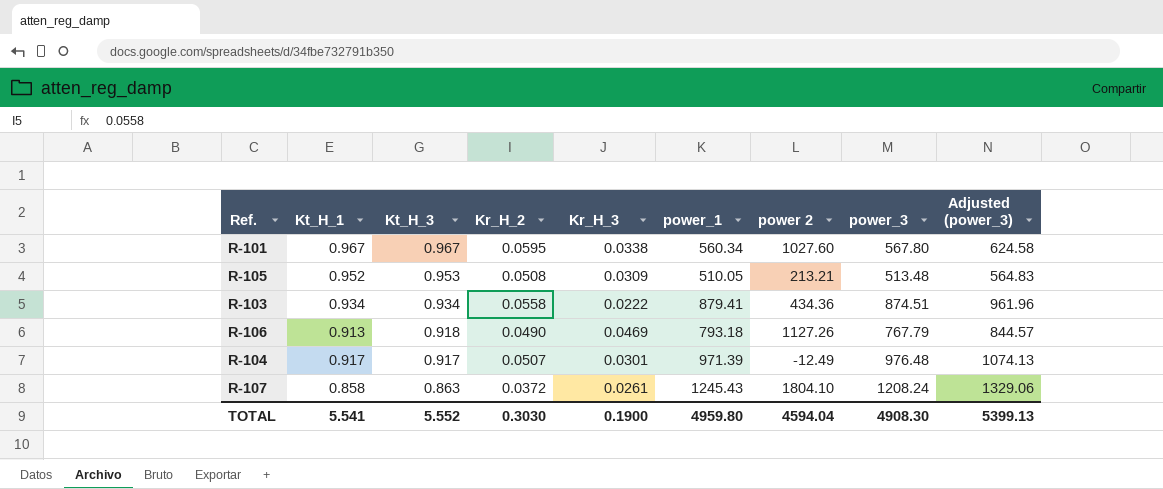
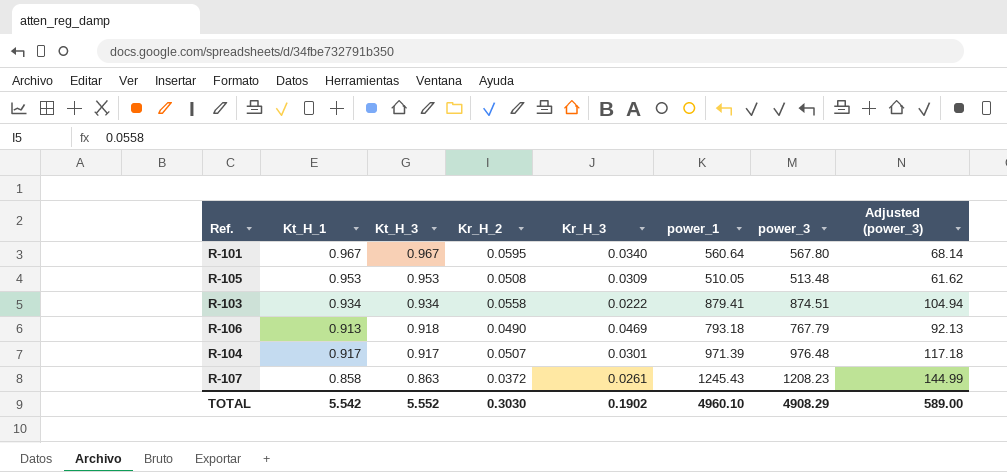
column power 2 | position: 7 -> none
column Adjusted (power_3) | formula: [power_3] * 1.1 -> [power_3] * 0.12
R-101 | Kr_H_3: 0.0338 -> 0.0340
R-101 | power_1: 560.34 -> 560.64
R-105 | Kt_H_1: 0.952 -> 0.953
R-107 | power_3: 1208.24 -> 1208.23
TOTAL | Kt_H_1: 5.541 -> 5.542
TOTAL | Kr_H_3: 0.1900 -> 0.1902
TOTAL | power_1: 4959.80 -> 4960.10
TOTAL | power_3: 4908.30 -> 4908.29
TOTAL | Adjusted (power_3): 5399.13 -> 589.00

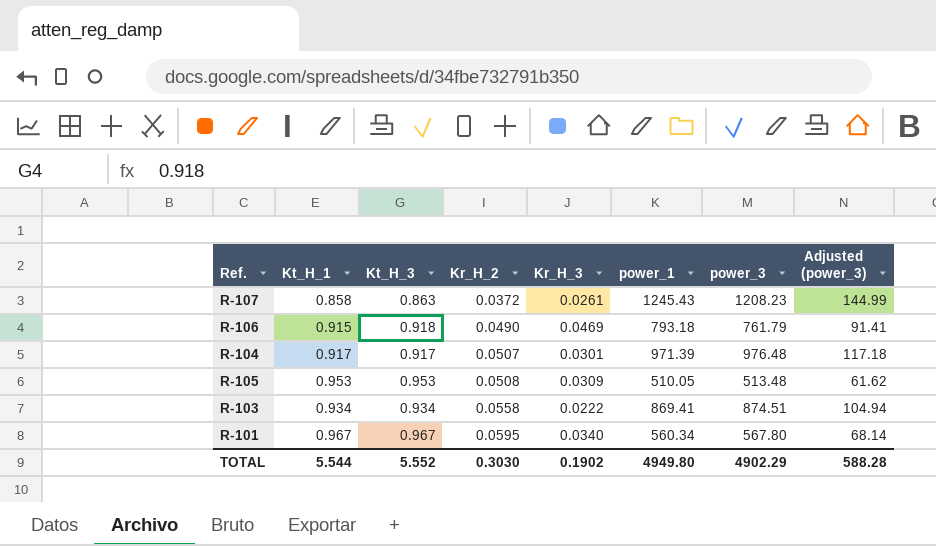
row order: Kt_H_3 descending -> Kr_H_2 ascending
R-106 | Kt_H_1: 0.913 -> 0.915
R-106 | power_3: 767.79 -> 761.79
R-106 | Adjusted (power_3): 92.13 -> 91.41
R-103 | power_1: 879.41 -> 869.41
R-101 | power_1: 560.64 -> 560.34
TOTAL | Kt_H_1: 5.542 -> 5.544
TOTAL | power_1: 4960.10 -> 4949.80
TOTAL | power_3: 4908.29 -> 4902.29
TOTAL | Adjusted (power_3): 589.00 -> 588.28

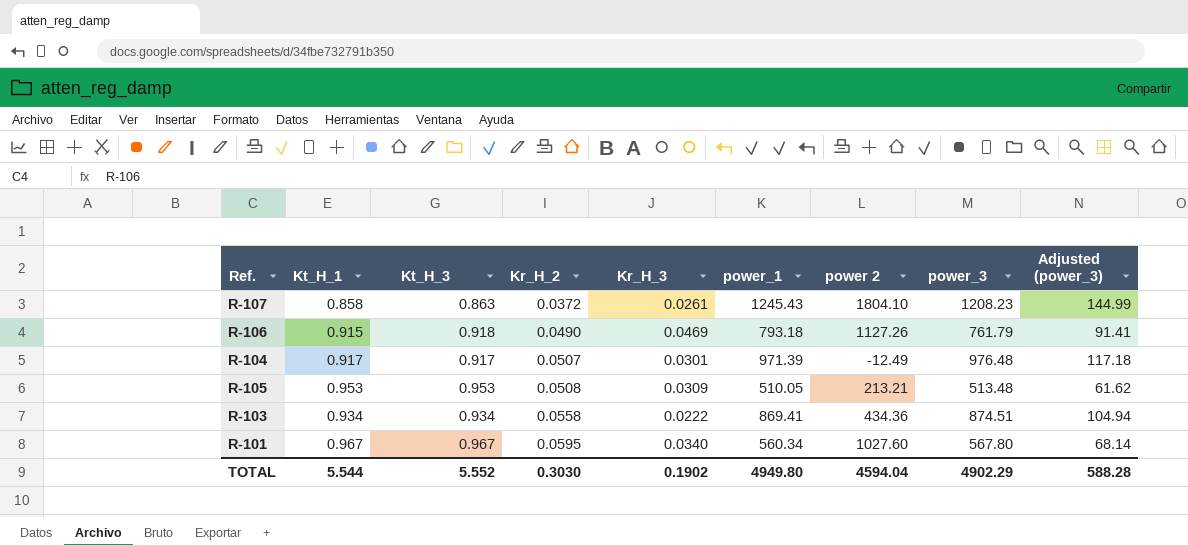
column power 2 | position: none -> 7

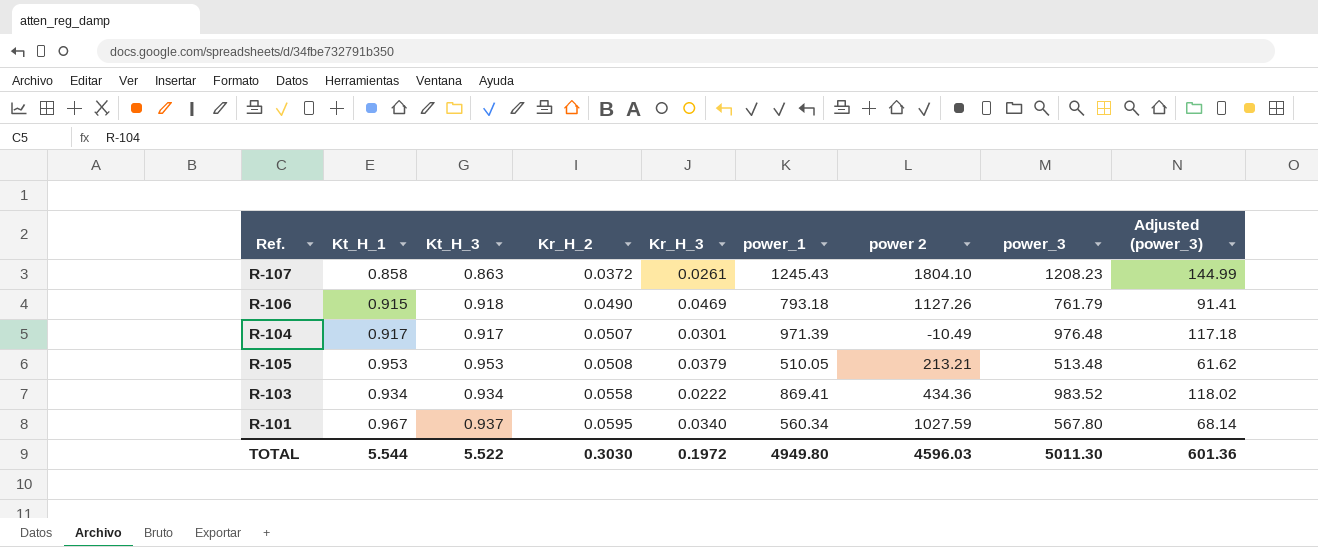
R-104 | power 2: -12.49 -> -10.49
R-105 | Kr_H_3: 0.0309 -> 0.0379
R-103 | power_3: 874.51 -> 983.52
R-103 | Adjusted (power_3): 104.94 -> 118.02
R-101 | Kt_H_3: 0.967 -> 0.937
R-101 | power 2: 1027.60 -> 1027.59
TOTAL | Kt_H_3: 5.552 -> 5.522
TOTAL | Kr_H_3: 0.1902 -> 0.1972
TOTAL | power 2: 4594.04 -> 4596.03
TOTAL | power_3: 4902.29 -> 5011.30
TOTAL | Adjusted (power_3): 588.28 -> 601.36

